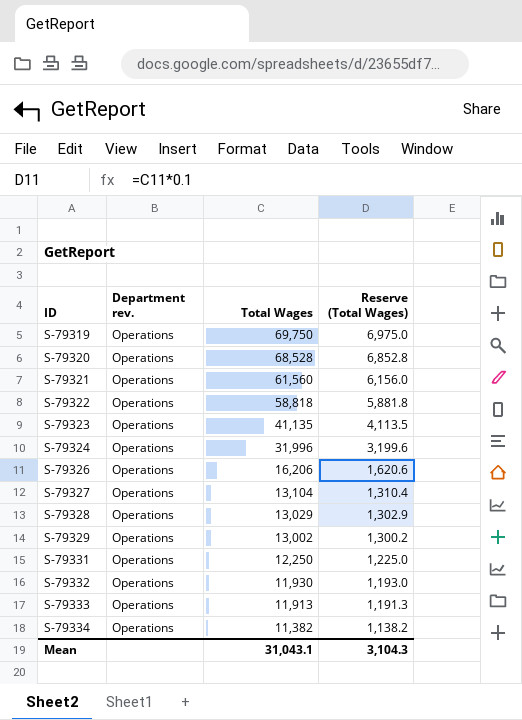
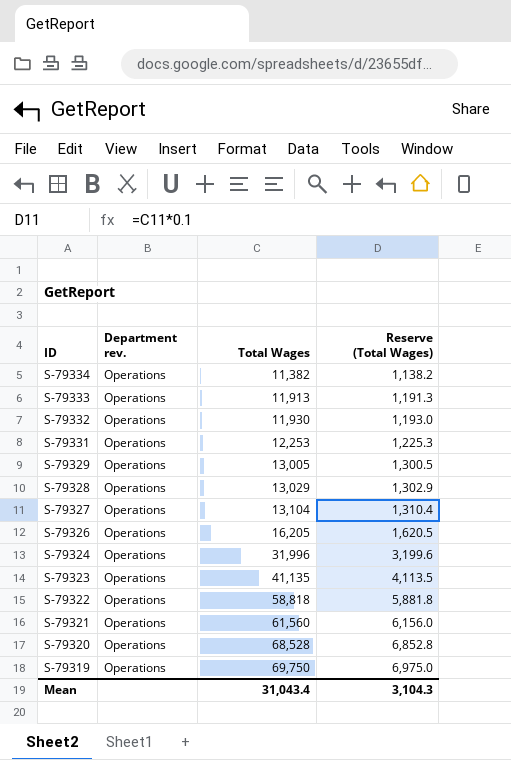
row order: ID ascending -> ID descending
S-79331 | Total Wages: 12,250 -> 12,253
S-79331 | Reserve (Total Wages): 1,225.0 -> 1,225.3
S-79329 | Total Wages: 13,002 -> 13,005
S-79329 | Reserve (Total Wages): 1,300.2 -> 1,300.5
S-79326 | Total Wages: 16,206 -> 16,205
S-79326 | Reserve (Total Wages): 1,620.6 -> 1,620.5
Mean | Total Wages: 31,043.1 -> 31,043.4

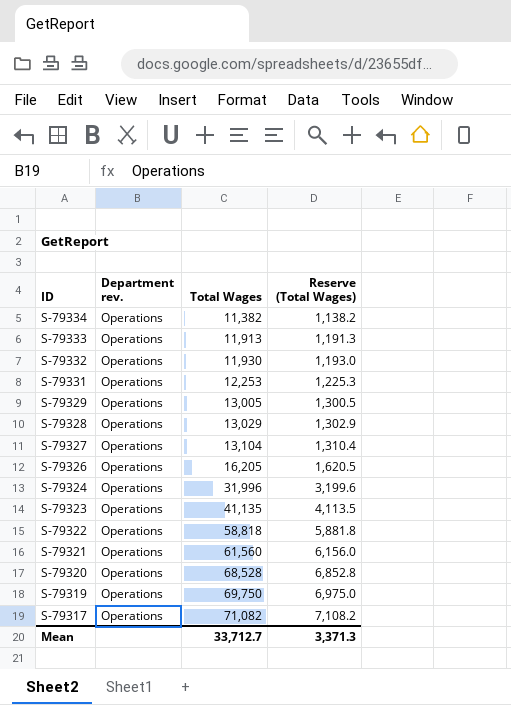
row S-79317: none -> Operations | 71,082 | 7,108.2
Mean | Total Wages: 31,043.4 -> 33,712.7
Mean | Reserve (Total Wages): 3,104.3 -> 3,371.3

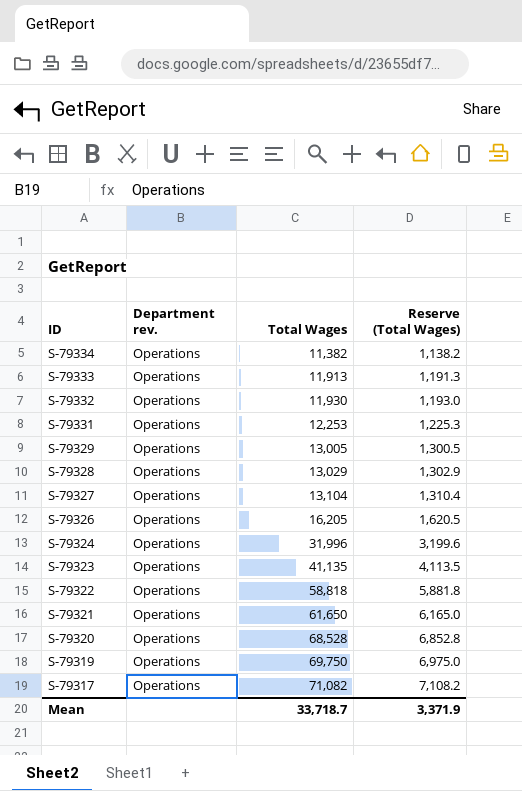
S-79321 | Total Wages: 61,560 -> 61,650
S-79321 | Reserve (Total Wages): 6,156.0 -> 6,165.0
Mean | Total Wages: 33,712.7 -> 33,718.7
Mean | Reserve (Total Wages): 3,371.3 -> 3,371.9

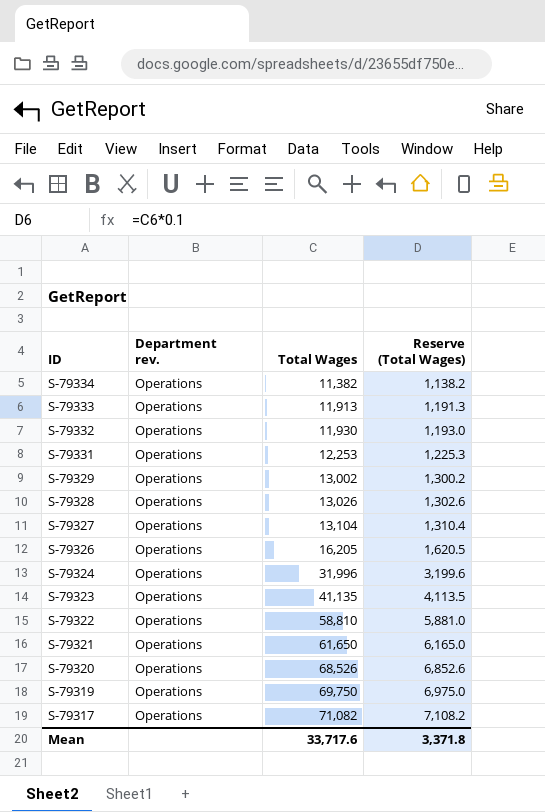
S-79329 | Total Wages: 13,005 -> 13,002
S-79329 | Reserve (Total Wages): 1,300.5 -> 1,300.2
S-79328 | Total Wages: 13,029 -> 13,026
S-79328 | Reserve (Total Wages): 1,302.9 -> 1,302.6
S-79322 | Total Wages: 58,818 -> 58,810
S-79322 | Reserve (Total Wages): 5,881.8 -> 5,881.0
S-79320 | Total Wages: 68,528 -> 68,526
S-79320 | Reserve (Total Wages): 6,852.8 -> 6,852.6
Mean | Total Wages: 33,718.7 -> 33,717.6
Mean | Reserve (Total Wages): 3,371.9 -> 3,371.8

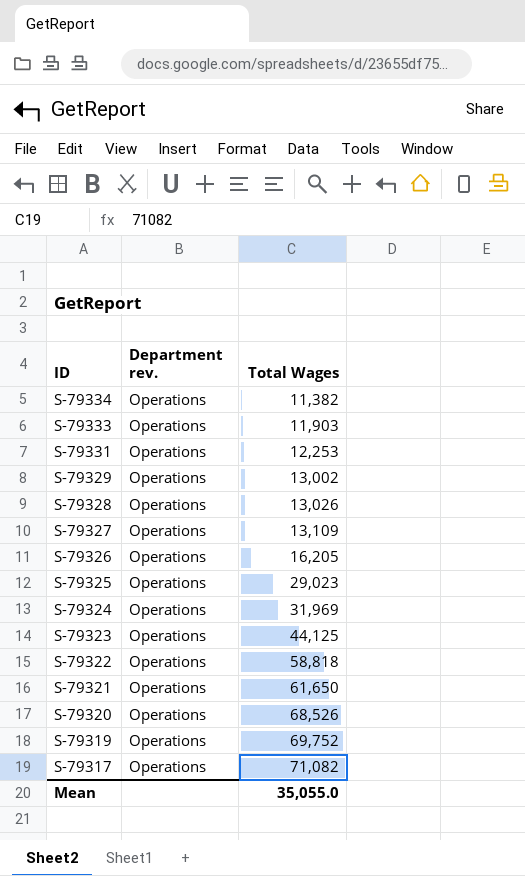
column Reserve (Total Wages) | formula: [Total Wages] * 0.1 -> none
row S-79332: Operations | 11,930 | 1,193.0 -> none
S-79333 | Total Wages: 11,913 -> 11,903
S-79327 | Total Wages: 13,104 -> 13,109
row S-79325: none -> Operations | 29,023
S-79324 | Total Wages: 31,996 -> 31,969
S-79323 | Total Wages: 41,135 -> 44,125
S-79322 | Total Wages: 58,810 -> 58,818
S-79319 | Total Wages: 69,750 -> 69,752
Mean | Total Wages: 33,717.6 -> 35,055.0

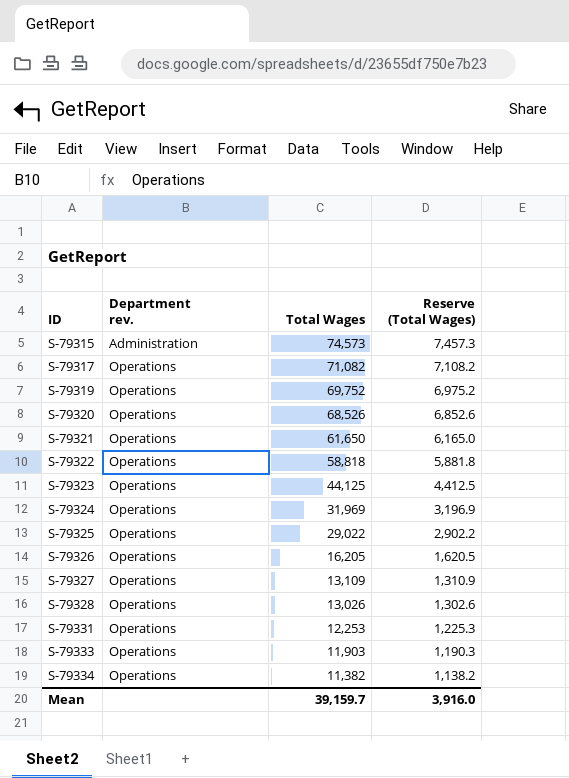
row order: ID descending -> ID ascending
column Reserve (Total Wages) | formula: none -> [Total Wages] * 0.1
row S-79329: Operations | 13,002 -> none
row S-79315: none -> Administration | 74,573 | 7,457.3
S-79325 | Total Wages: 29,023 -> 29,022
Mean | Total Wages: 35,055.0 -> 39,159.7

